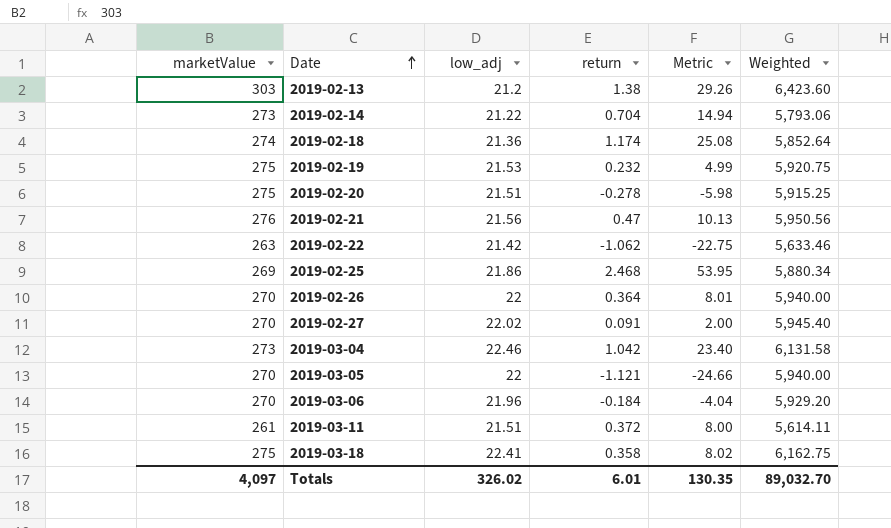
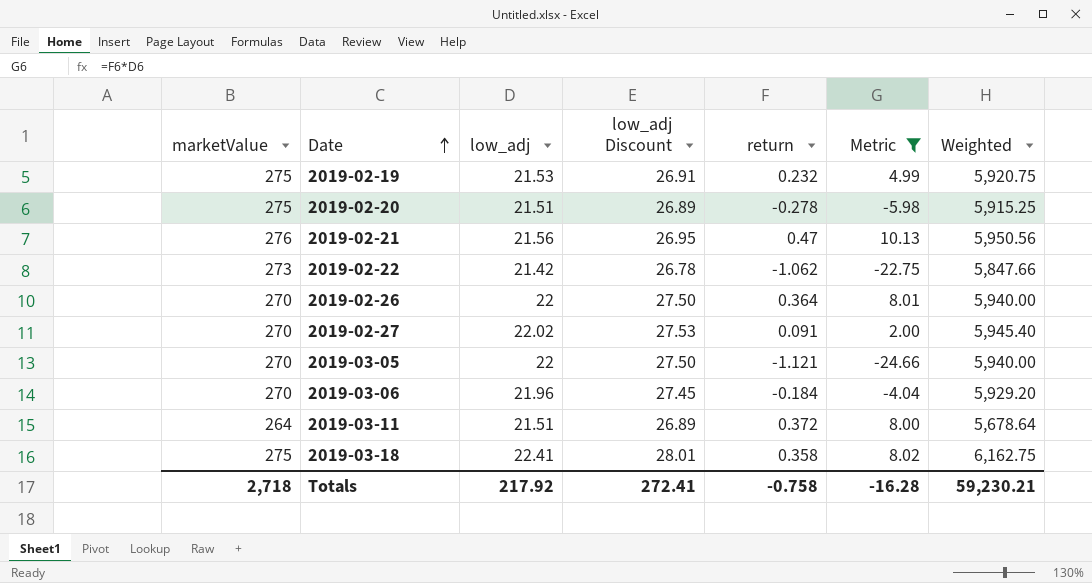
filter: none -> Metric <= 10.13
column low_adj Discount | formula: none -> [low_adj] * 1.25
2019-02-22 | marketValue: 263 -> 273
2019-02-22 | Weighted: 5,633.46 -> 5,847.66
2019-03-11 | marketValue: 261 -> 264
2019-03-11 | Weighted: 5,614.11 -> 5,678.64
Totals | marketValue: 4,097 -> 2,718
Totals | low_adj: 326.02 -> 217.92
Totals | return: 6.01 -> -0.758
Totals | Metric: 130.35 -> -16.28
Totals | Weighted: 89,032.70 -> 59,230.21

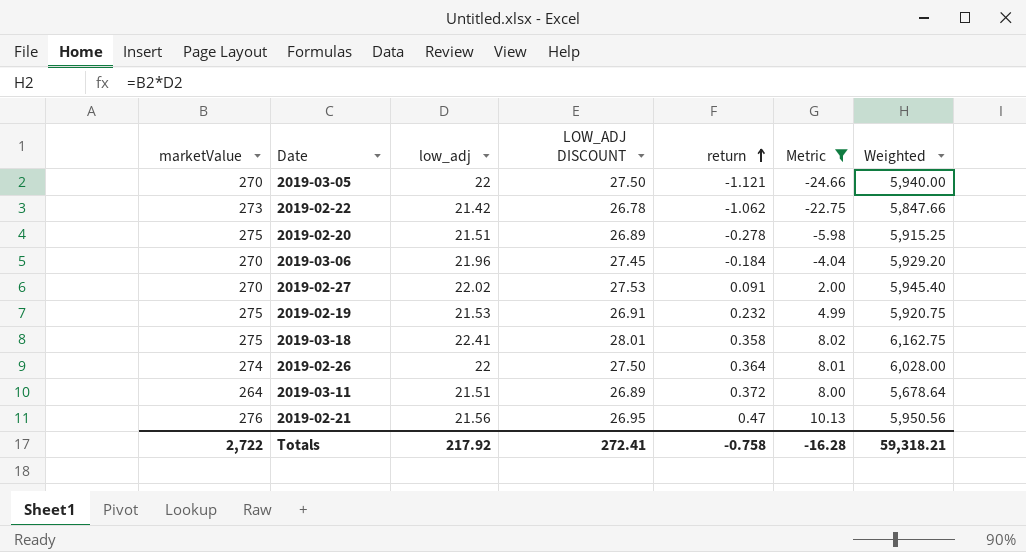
row order: Date ascending -> return ascending
column name: low_adj Discount -> LOW_ADJ DISCOUNT
2019-02-26 | marketValue: 270 -> 274
2019-02-26 | Weighted: 5,940.00 -> 6,028.00
Totals | marketValue: 2,718 -> 2,722
Totals | Weighted: 59,230.21 -> 59,318.21

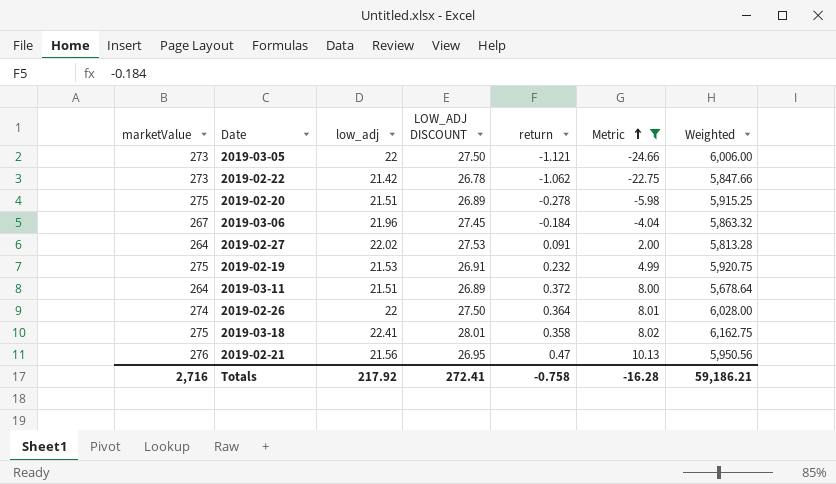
row order: return ascending -> Metric ascending
2019-03-05 | marketValue: 270 -> 273
2019-03-05 | Weighted: 5,940.00 -> 6,006.00
2019-03-06 | marketValue: 270 -> 267
2019-03-06 | Weighted: 5,929.20 -> 5,863.32
2019-02-27 | marketValue: 270 -> 264
2019-02-27 | Weighted: 5,945.40 -> 5,813.28
Totals | marketValue: 2,722 -> 2,716
Totals | Weighted: 59,318.21 -> 59,186.21

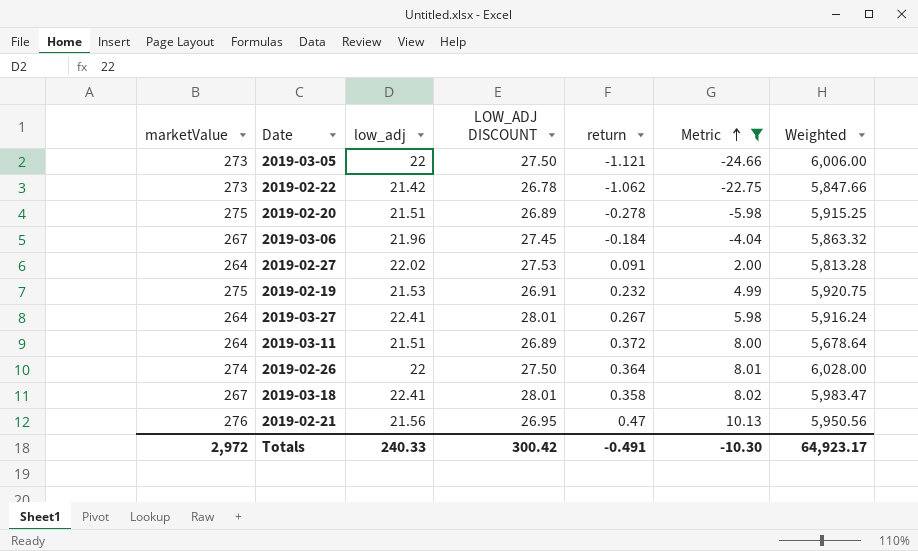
row 2019-03-27: none -> 264 | 22.41 | 28.01 | 0.267 | 5.98 | 5,916.24
2019-03-18 | marketValue: 275 -> 267
2019-03-18 | Weighted: 6,162.75 -> 5,983.47
Totals | marketValue: 2,716 -> 2,972
Totals | low_adj: 217.92 -> 240.33
Totals | LOW_ADJ DISCOUNT: 272.41 -> 300.42
Totals | return: -0.758 -> -0.491
Totals | Metric: -16.28 -> -10.30
Totals | Weighted: 59,186.21 -> 64,923.17

